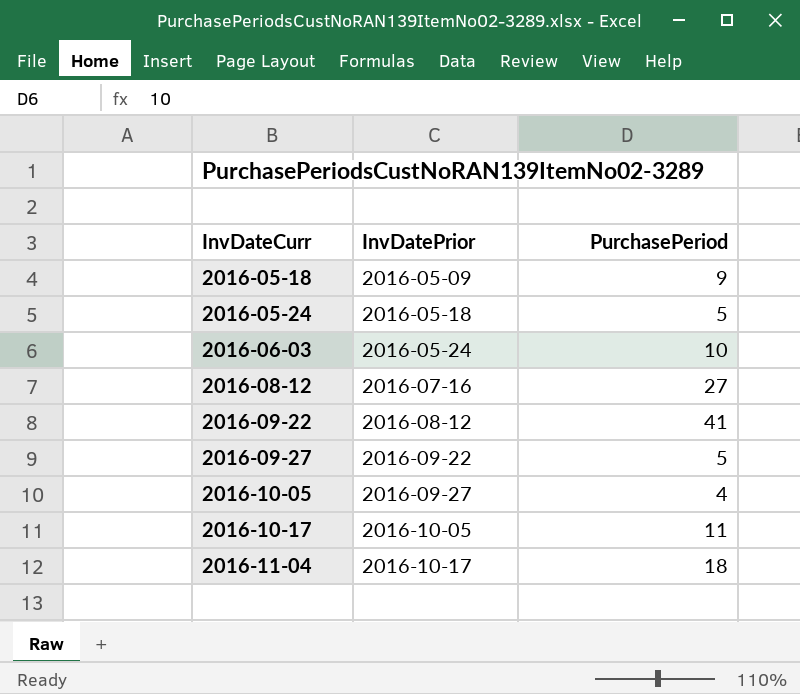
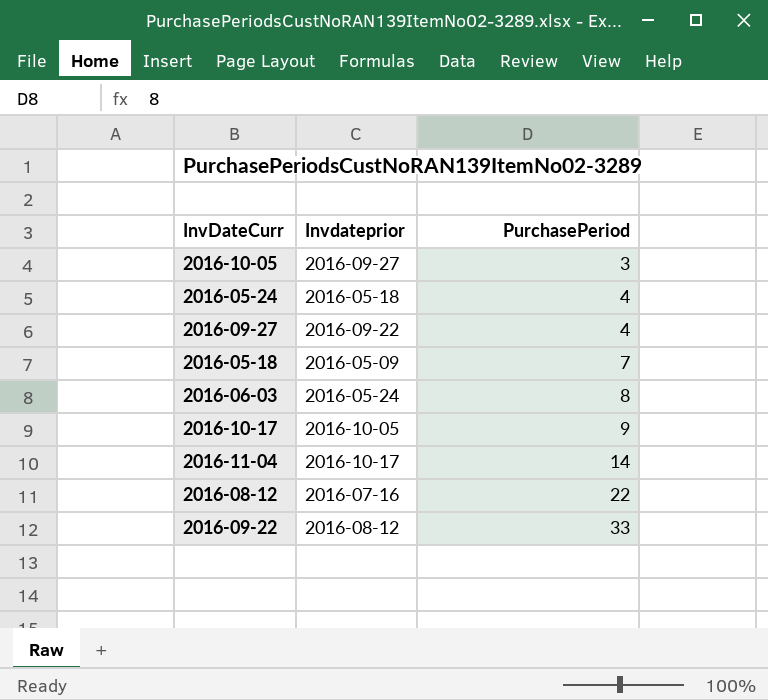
row order: InvDateCurr ascending -> PurchasePeriod ascending
column name: InvDatePrior -> Invdateprior
2016-10-05 | PurchasePeriod: 4 -> 3
2016-05-24 | PurchasePeriod: 5 -> 4
2016-09-27 | PurchasePeriod: 5 -> 4
2016-05-18 | PurchasePeriod: 9 -> 7
2016-06-03 | PurchasePeriod: 10 -> 8
2016-10-17 | PurchasePeriod: 11 -> 9
2016-11-04 | PurchasePeriod: 18 -> 14
2016-08-12 | PurchasePeriod: 27 -> 22
2016-09-22 | PurchasePeriod: 41 -> 33

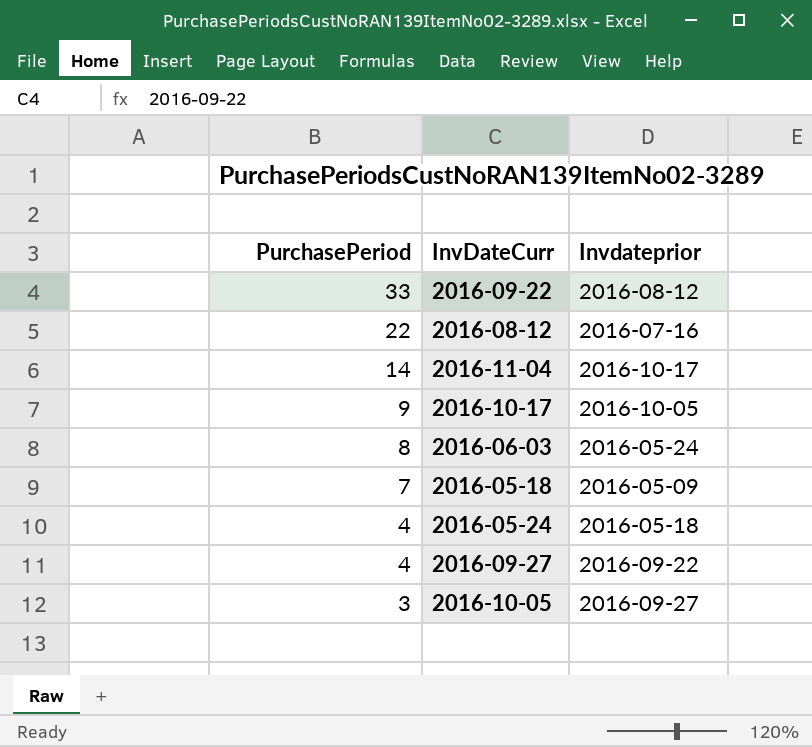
row order: PurchasePeriod ascending -> PurchasePeriod descending
column PurchasePeriod | position: 3 -> 1

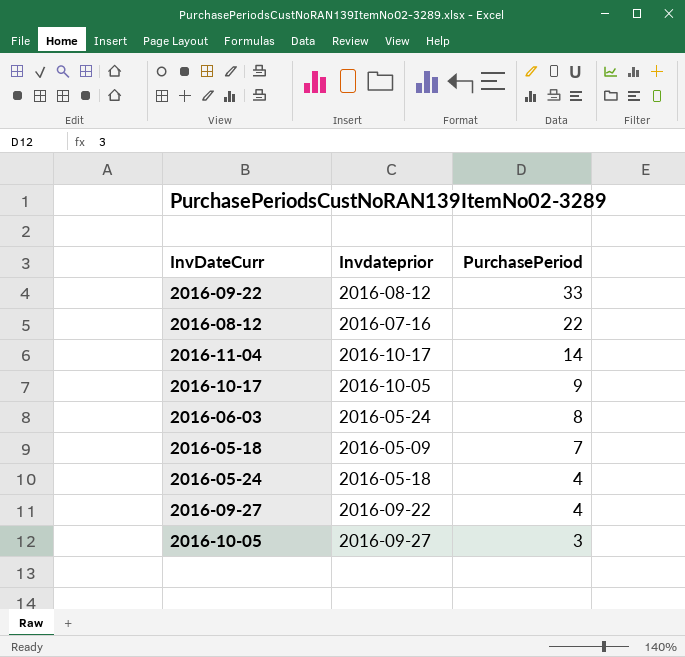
column PurchasePeriod | position: 1 -> 3

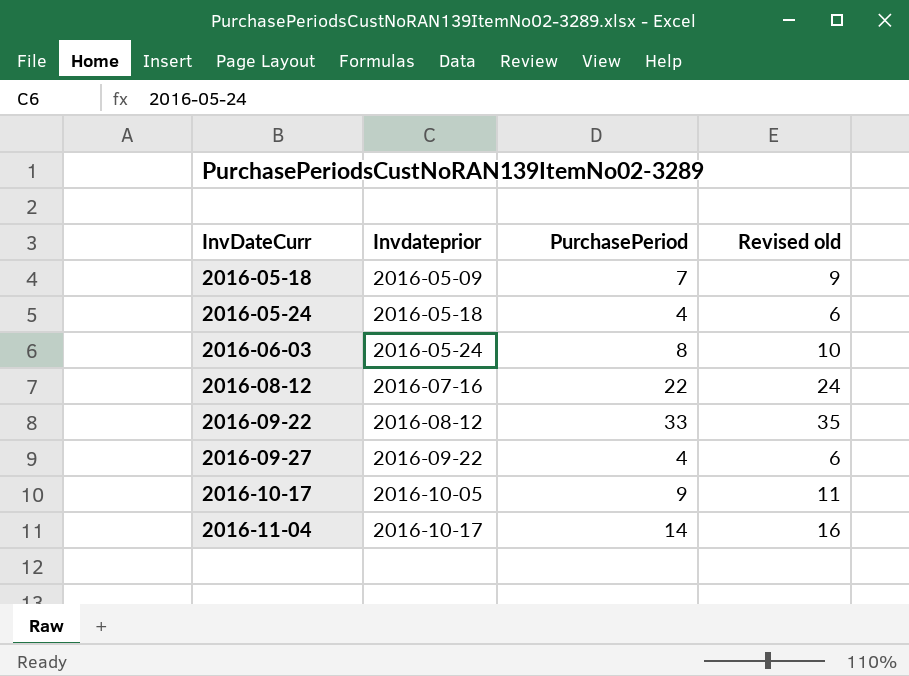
row order: PurchasePeriod descending -> InvDateCurr ascending
column Revised old | formula: none -> [PurchasePeriod] + 2
row 2016-10-05: 2016-09-27 | 3 -> none

